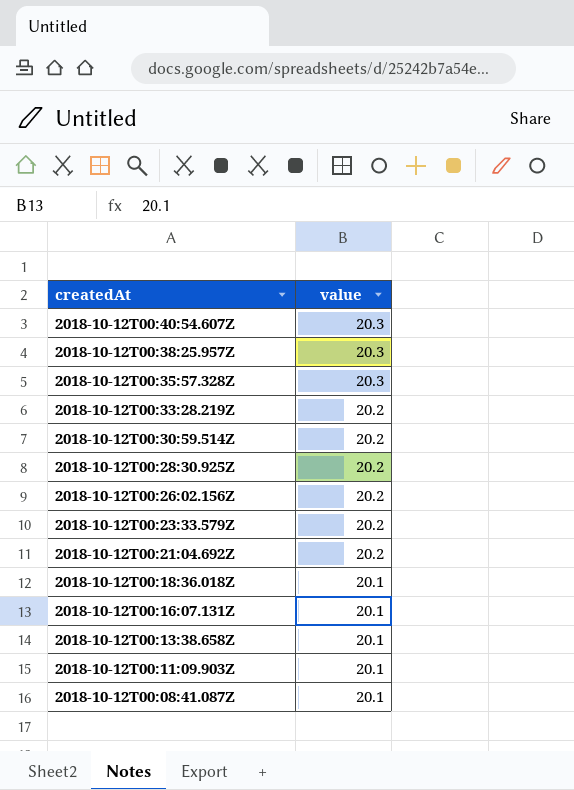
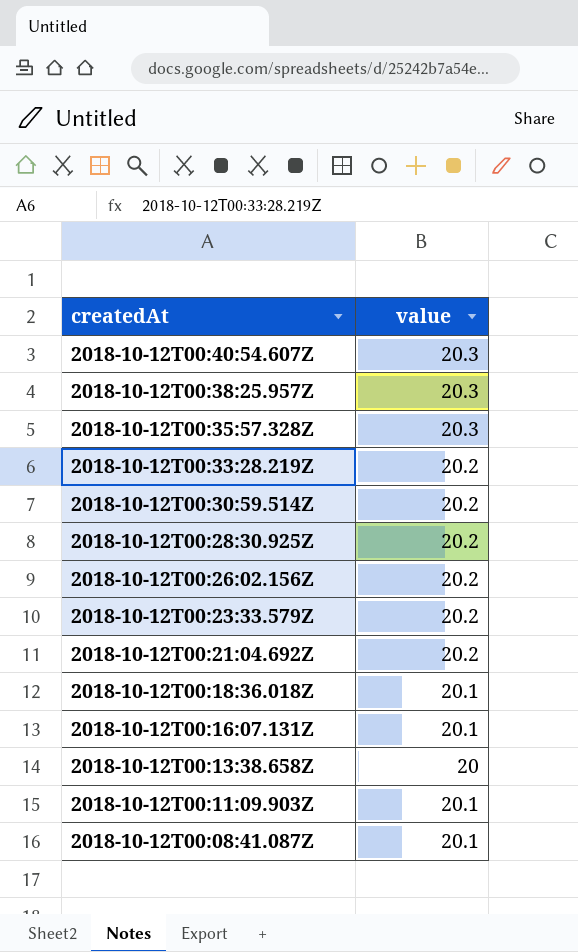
2018-10-12T00:13:38.658Z | value: 20.1 -> 20

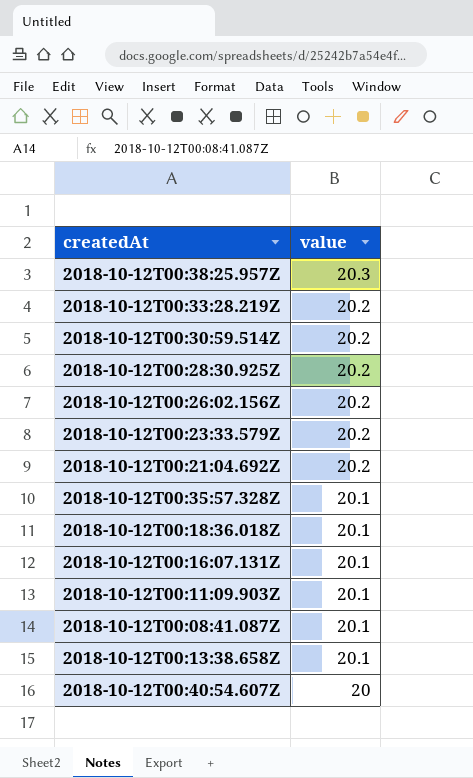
row order: createdAt descending -> value descending
2018-10-12T00:35:57.328Z | value: 20.3 -> 20.1
2018-10-12T00:13:38.658Z | value: 20 -> 20.1
2018-10-12T00:40:54.607Z | value: 20.3 -> 20

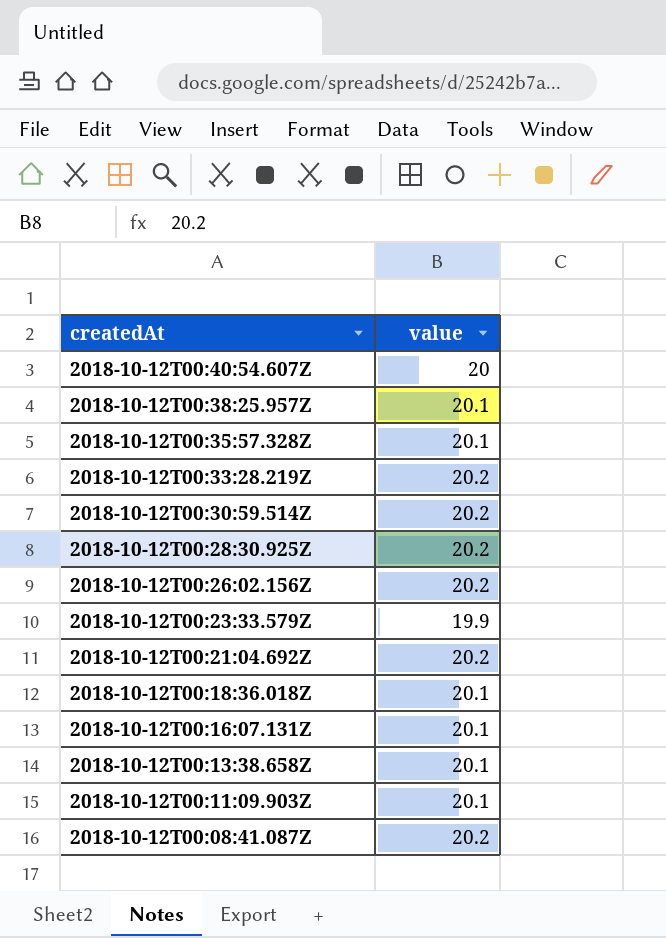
row order: value descending -> createdAt descending
2018-10-12T00:38:25.957Z | value: 20.3 -> 20.1
2018-10-12T00:23:33.579Z | value: 20.2 -> 19.9
2018-10-12T00:08:41.087Z | value: 20.1 -> 20.2

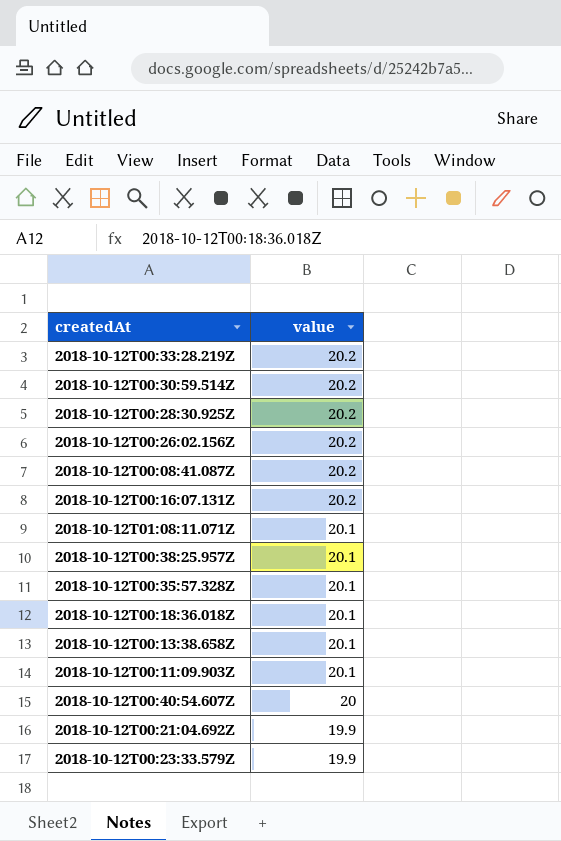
row order: createdAt descending -> value descending
2018-10-12T00:16:07.131Z | value: 20.1 -> 20.2
row 2018-10-12T01:08:11.071Z: none -> 20.1
2018-10-12T00:21:04.692Z | value: 20.2 -> 19.9

